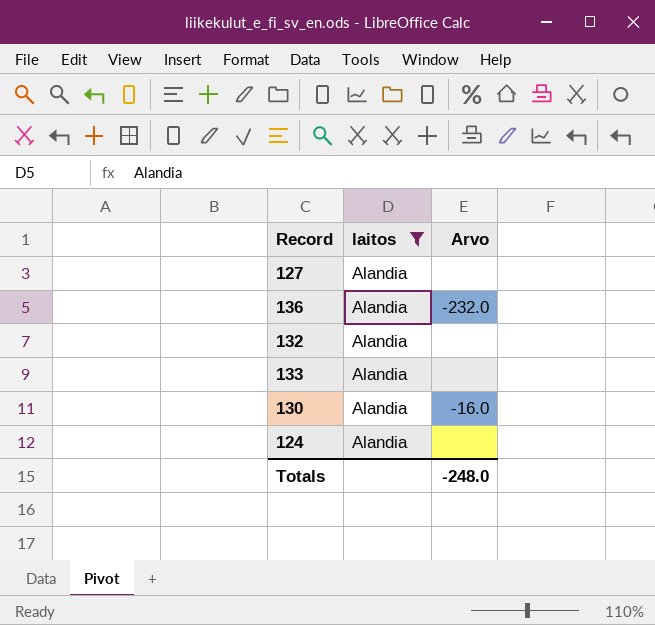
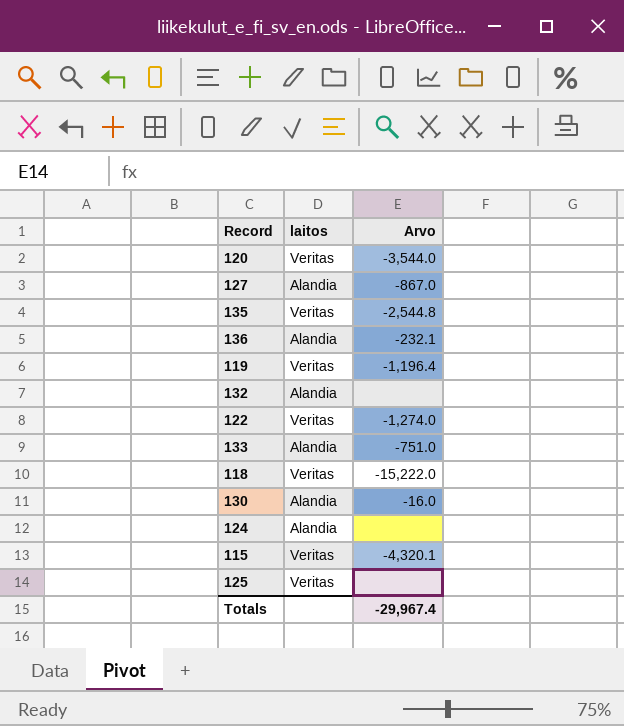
filter: laitos = Alandia -> none
127 | Arvo: none -> -867.0
136 | Arvo: -232.0 -> -232.1
133 | Arvo: none -> -751.0
Totals | Arvo: -248.0 -> -29,967.4

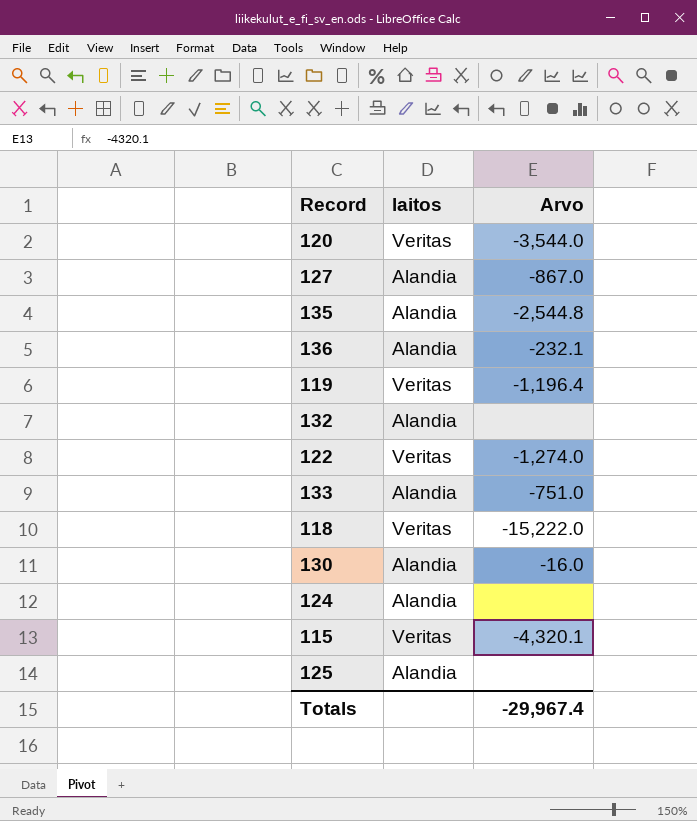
135 | laitos: Veritas -> Alandia
125 | laitos: Veritas -> Alandia

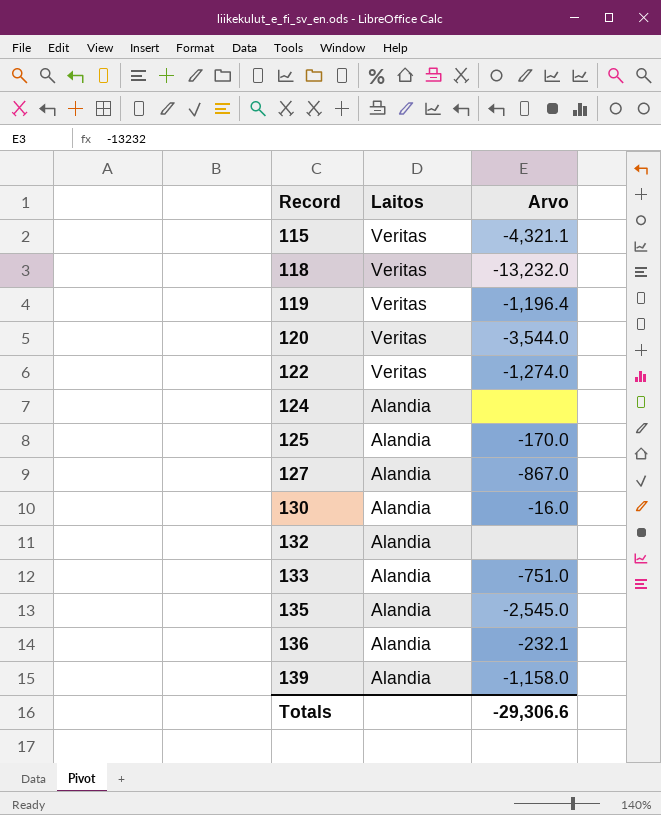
row order: none -> Record ascending
column name: laitos -> Laitos
115 | Arvo: -4,320.1 -> -4,321.1
118 | Arvo: -15,222.0 -> -13,232.0
125 | Arvo: none -> -170.0
135 | Arvo: -2,544.8 -> -2,545.0
row 139: none -> Alandia | -1,158.0
Totals | Arvo: -29,967.4 -> -29,306.6

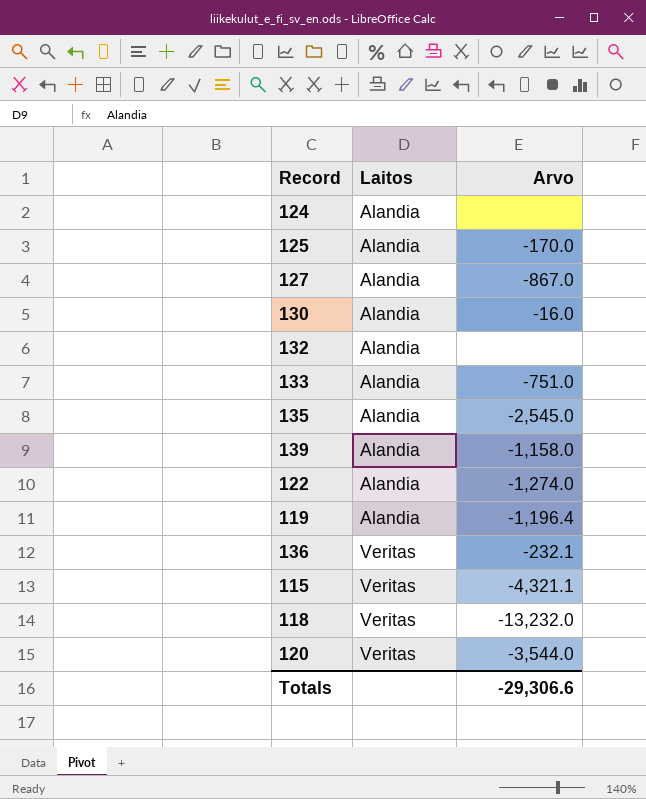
row order: Record ascending -> Laitos ascending
122 | Laitos: Veritas -> Alandia
119 | Laitos: Veritas -> Alandia
136 | Laitos: Alandia -> Veritas

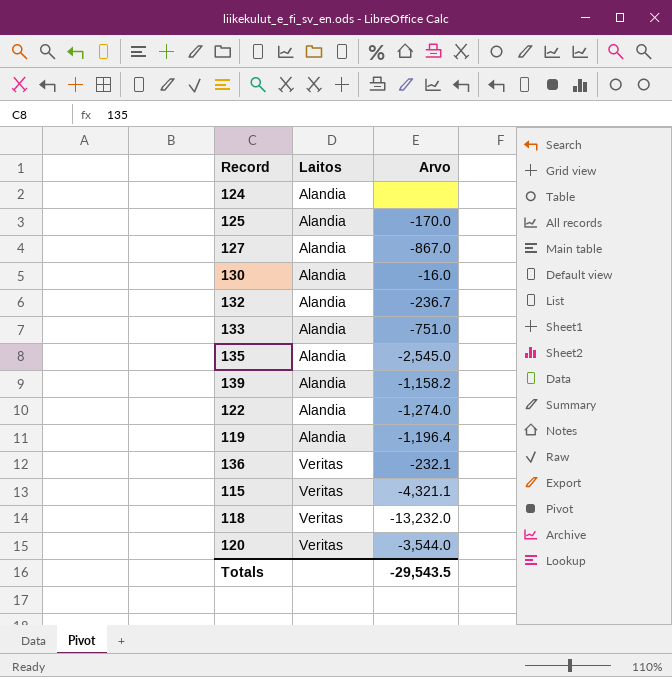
132 | Arvo: none -> -236.7
139 | Arvo: -1,158.0 -> -1,158.2
Totals | Arvo: -29,306.6 -> -29,543.5

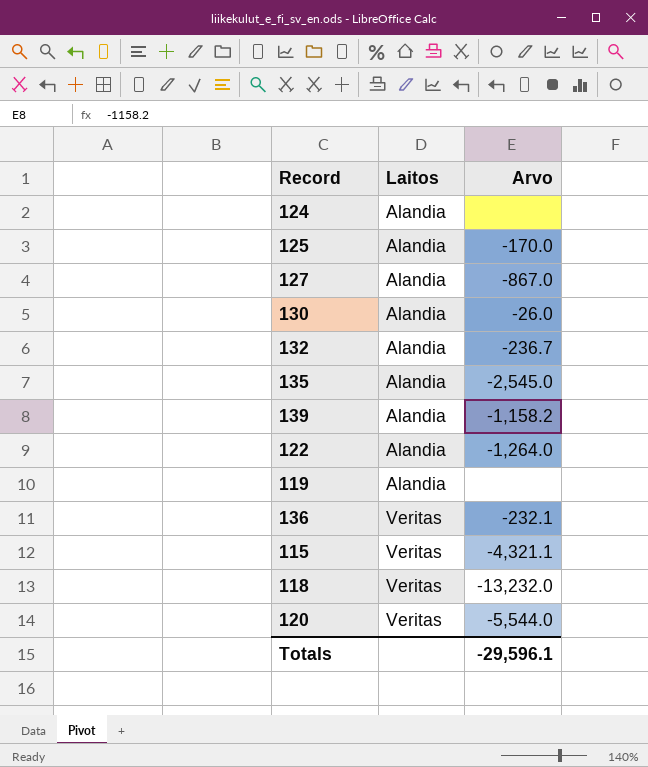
row 133: Alandia | -751.0 -> none
130 | Arvo: -16.0 -> -26.0
122 | Arvo: -1,274.0 -> -1,264.0
119 | Arvo: -1,196.4 -> none
120 | Arvo: -3,544.0 -> -5,544.0
Totals | Arvo: -29,543.5 -> -29,596.1

